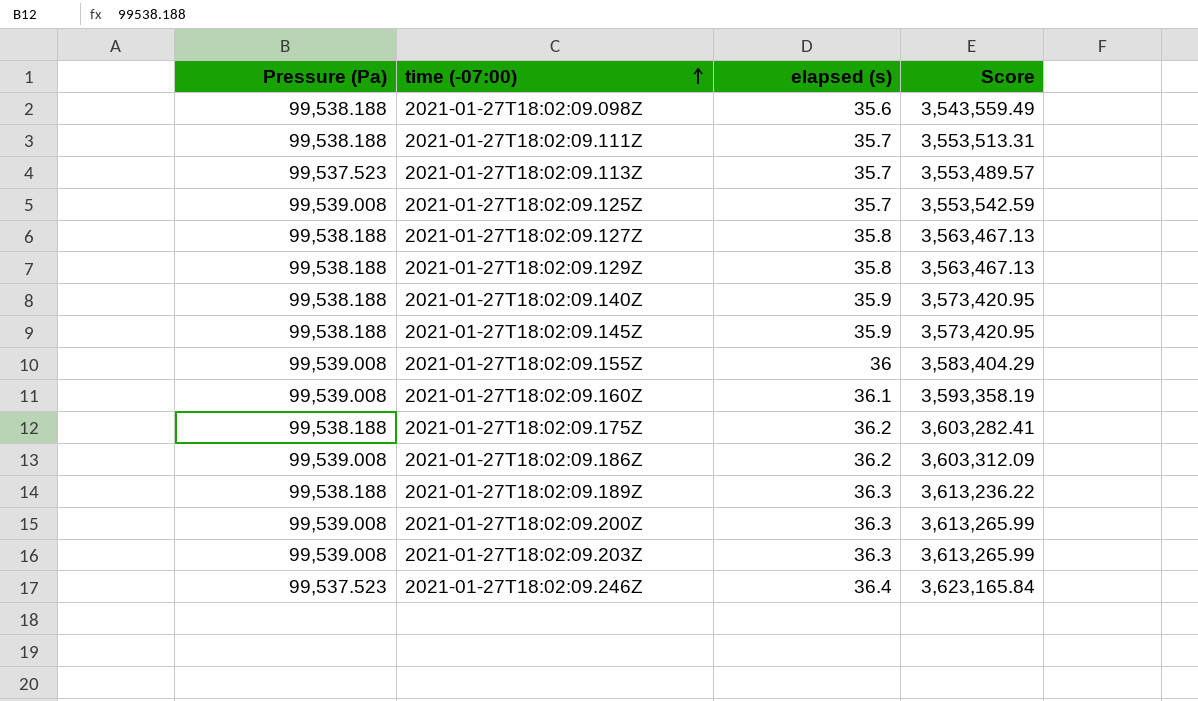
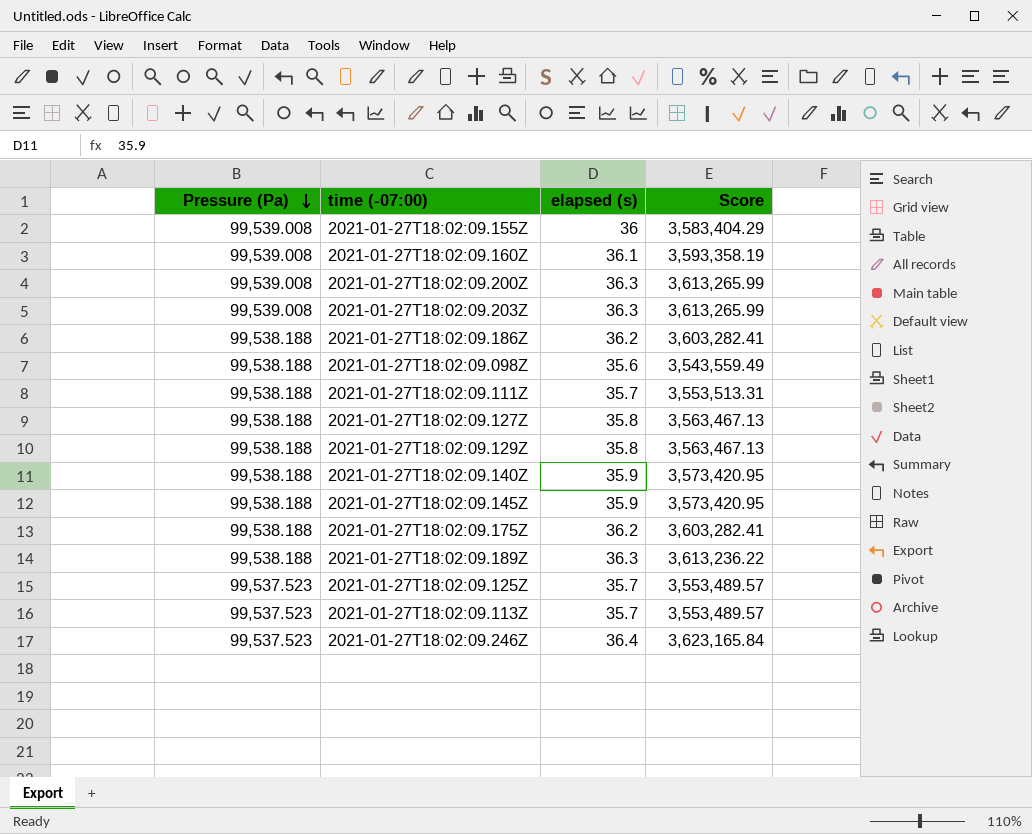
row order: time (-07:00) ascending -> Pressure (Pa) descending
2021-01-27T18:02:09.186Z | Pressure (Pa): 99,539.008 -> 99,538.188
2021-01-27T18:02:09.186Z | Score: 3,603,312.09 -> 3,603,282.41
2021-01-27T18:02:09.125Z | Pressure (Pa): 99,539.008 -> 99,537.523
2021-01-27T18:02:09.125Z | Score: 3,553,542.59 -> 3,553,489.57

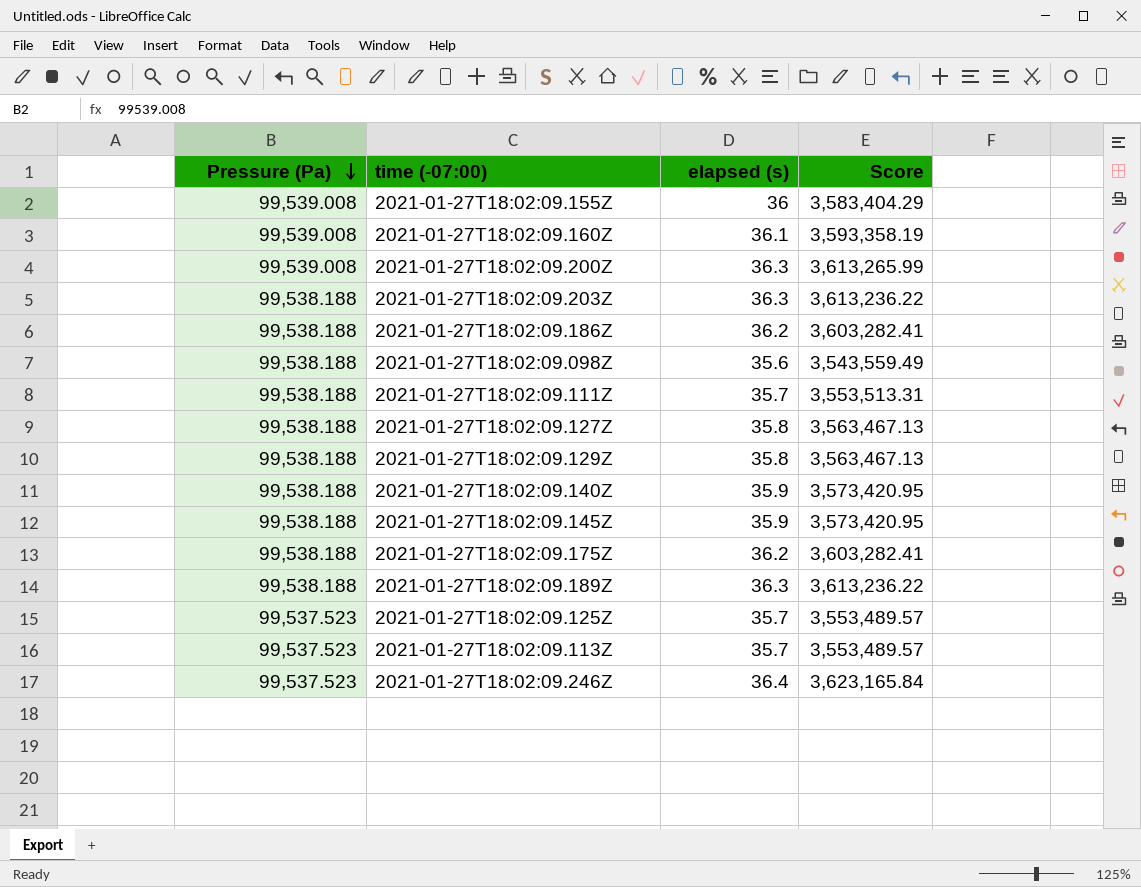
2021-01-27T18:02:09.203Z | Pressure (Pa): 99,539.008 -> 99,538.188
2021-01-27T18:02:09.203Z | Score: 3,613,265.99 -> 3,613,236.22

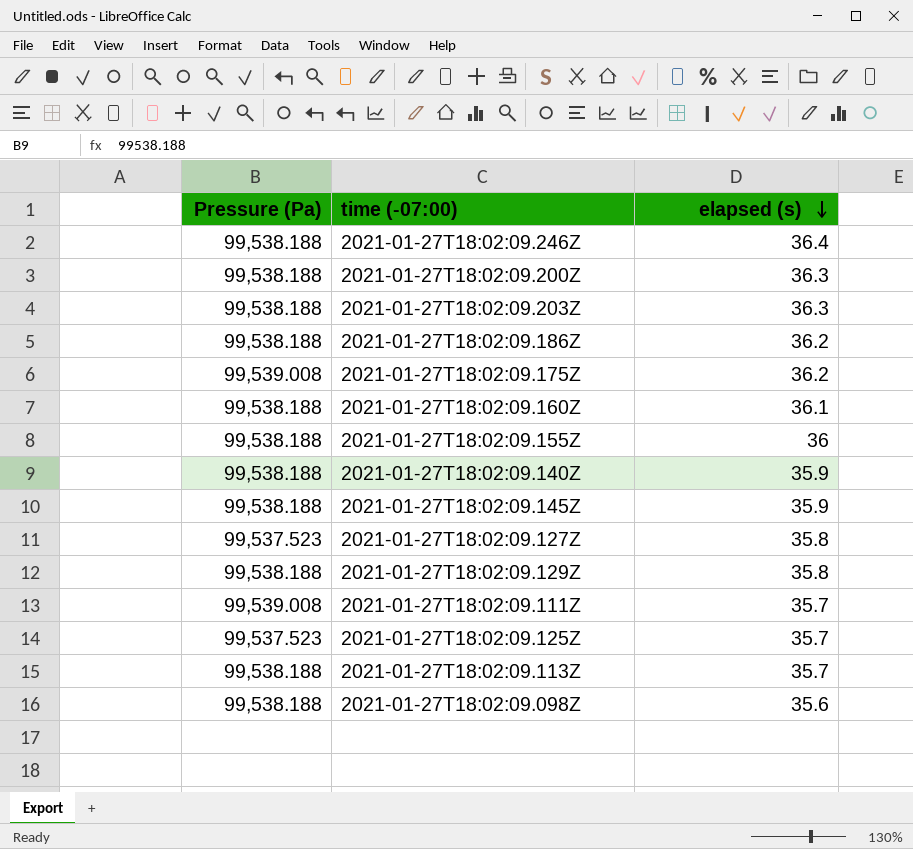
row order: Pressure (Pa) descending -> elapsed (s) descending
column Score | formula: [Pressure (Pa)] * [elapsed (s)] -> none
row 2021-01-27T18:02:09.189Z: 99,538.188 | 36.3 | 3,613,236.22 -> none
2021-01-27T18:02:09.246Z | Pressure (Pa): 99,537.523 -> 99,538.188
2021-01-27T18:02:09.200Z | Pressure (Pa): 99,539.008 -> 99,538.188
2021-01-27T18:02:09.175Z | Pressure (Pa): 99,538.188 -> 99,539.008
2021-01-27T18:02:09.160Z | Pressure (Pa): 99,539.008 -> 99,538.188
2021-01-27T18:02:09.155Z | Pressure (Pa): 99,539.008 -> 99,538.188
2021-01-27T18:02:09.127Z | Pressure (Pa): 99,538.188 -> 99,537.523
2021-01-27T18:02:09.111Z | Pressure (Pa): 99,538.188 -> 99,539.008
2021-01-27T18:02:09.113Z | Pressure (Pa): 99,537.523 -> 99,538.188

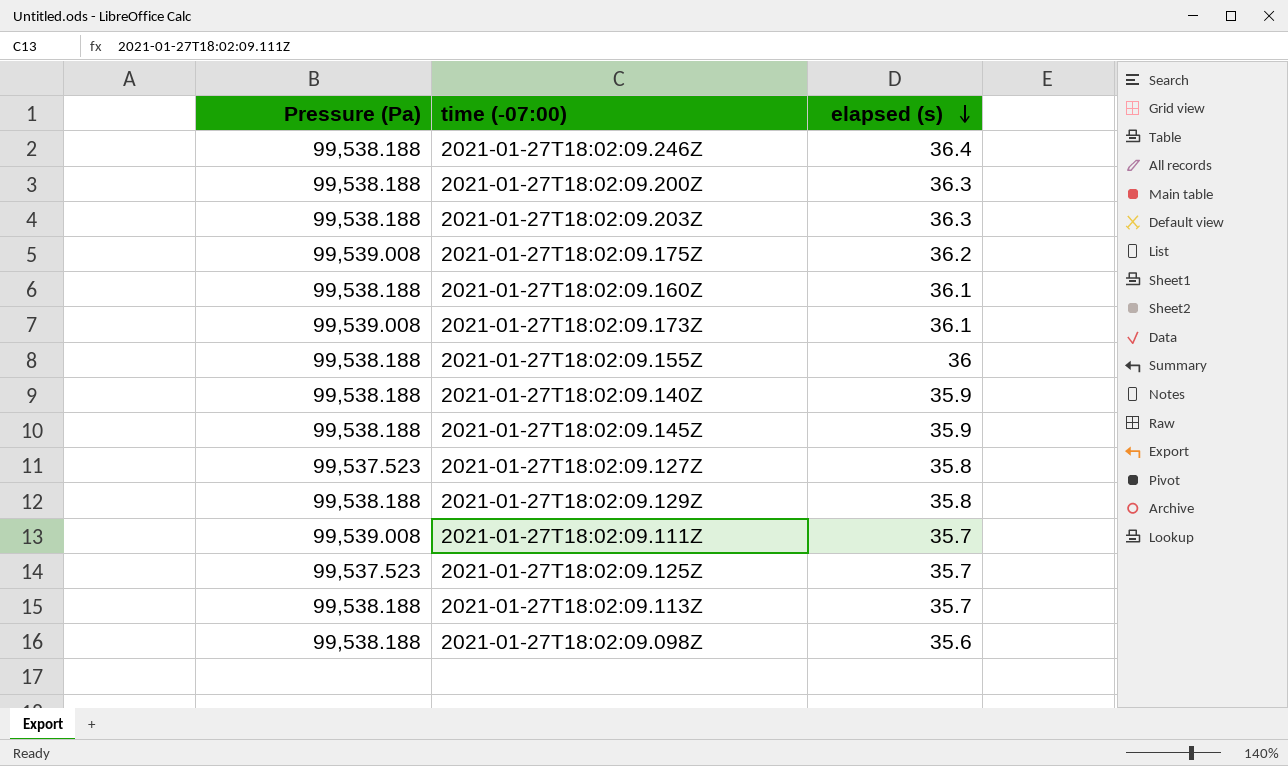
row 2021-01-27T18:02:09.186Z: 99,538.188 | 36.2 -> none
row 2021-01-27T18:02:09.173Z: none -> 99,539.008 | 36.1

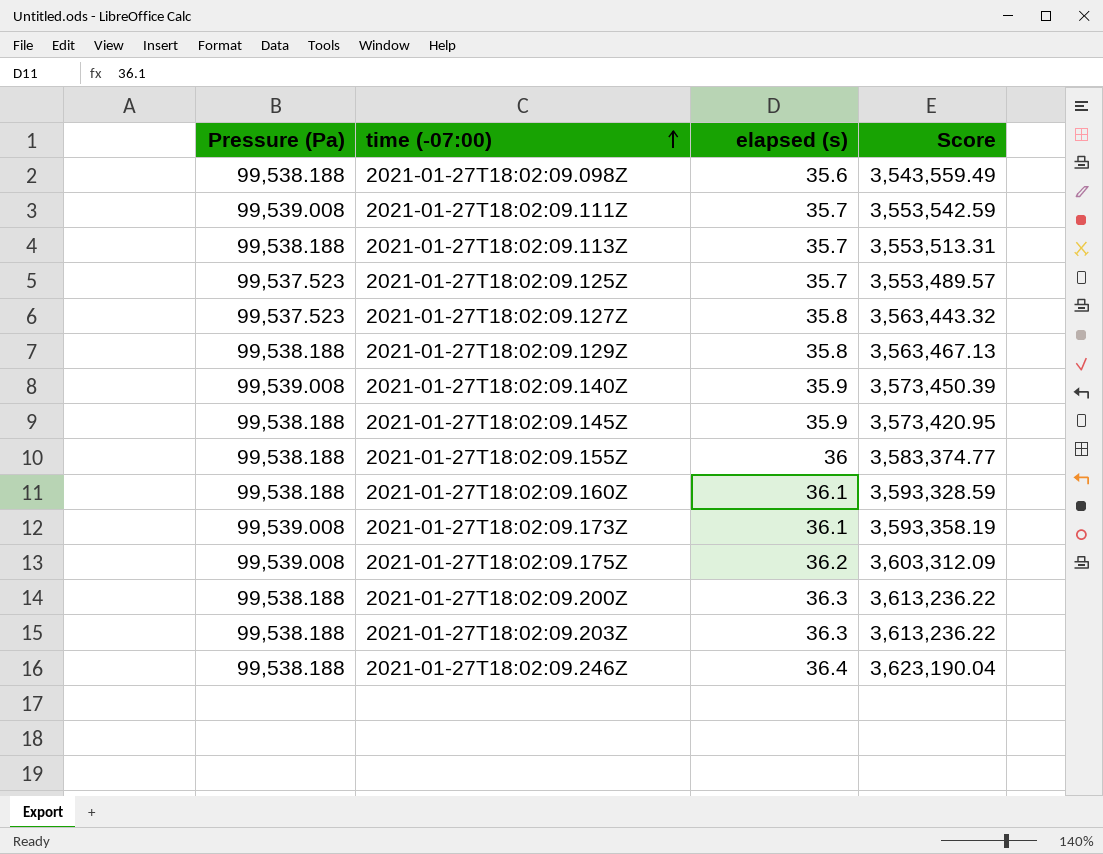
row order: elapsed (s) descending -> time (-07:00) ascending
column Score | formula: none -> [Pressure (Pa)] * [elapsed (s)]
2021-01-27T18:02:09.140Z | Pressure (Pa): 99,538.188 -> 99,539.008

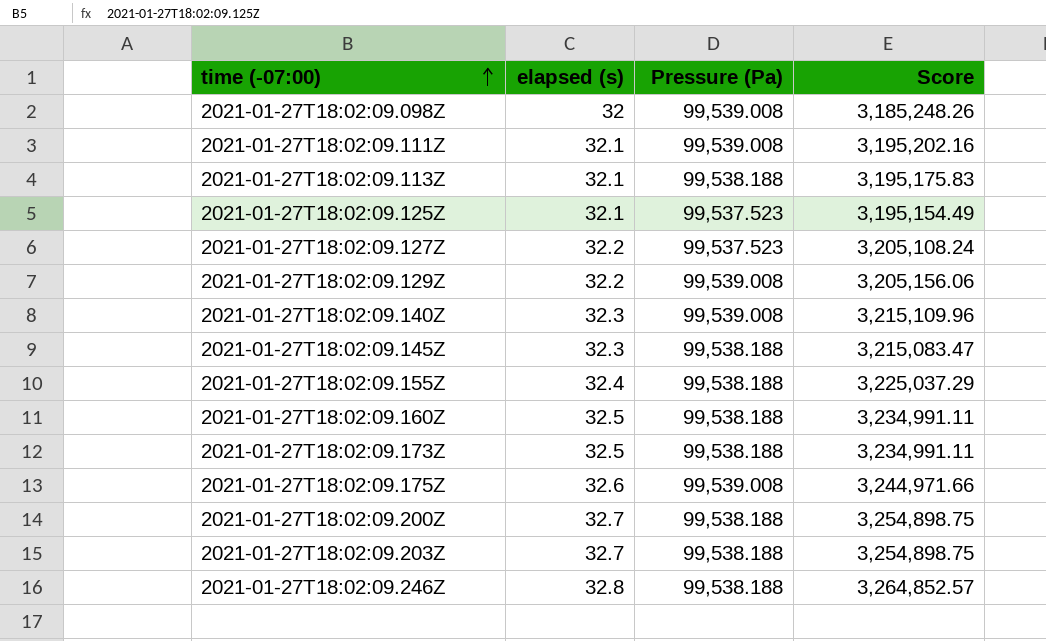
column Pressure (Pa) | position: 1 -> 3
2021-01-27T18:02:09.098Z | elapsed (s): 35.6 -> 32
2021-01-27T18:02:09.098Z | Pressure (Pa): 99,538.188 -> 99,539.008
2021-01-27T18:02:09.098Z | Score: 3,543,559.49 -> 3,185,248.26
2021-01-27T18:02:09.111Z | elapsed (s): 35.7 -> 32.1
2021-01-27T18:02:09.111Z | Score: 3,553,542.59 -> 3,195,202.16
2021-01-27T18:02:09.113Z | elapsed (s): 35.7 -> 32.1
2021-01-27T18:02:09.113Z | Score: 3,553,513.31 -> 3,195,175.83
2021-01-27T18:02:09.125Z | elapsed (s): 35.7 -> 32.1
2021-01-27T18:02:09.125Z | Score: 3,553,489.57 -> 3,195,154.49
2021-01-27T18:02:09.127Z | elapsed (s): 35.8 -> 32.2
2021-01-27T18:02:09.127Z | Score: 3,563,443.32 -> 3,205,108.24
2021-01-27T18:02:09.129Z | elapsed (s): 35.8 -> 32.2
2021-01-27T18:02:09.129Z | Pressure (Pa): 99,538.188 -> 99,539.008
2021-01-27T18:02:09.129Z | Score: 3,563,467.13 -> 3,205,156.06
2021-01-27T18:02:09.140Z | elapsed (s): 35.9 -> 32.3
2021-01-27T18:02:09.140Z | Score: 3,573,450.39 -> 3,215,109.96
2021-01-27T18:02:09.145Z | elapsed (s): 35.9 -> 32.3
2021-01-27T18:02:09.145Z | Score: 3,573,420.95 -> 3,215,083.47
2021-01-27T18:02:09.155Z | elapsed (s): 36 -> 32.4
2021-01-27T18:02:09.155Z | Score: 3,583,374.77 -> 3,225,037.29
2021-01-27T18:02:09.160Z | elapsed (s): 36.1 -> 32.5
2021-01-27T18:02:09.160Z | Score: 3,593,328.59 -> 3,234,991.11
2021-01-27T18:02:09.173Z | elapsed (s): 36.1 -> 32.5
2021-01-27T18:02:09.173Z | Pressure (Pa): 99,539.008 -> 99,538.188
2021-01-27T18:02:09.173Z | Score: 3,593,358.19 -> 3,234,991.11
2021-01-27T18:02:09.175Z | elapsed (s): 36.2 -> 32.6
2021-01-27T18:02:09.175Z | Score: 3,603,312.09 -> 3,244,971.66
2021-01-27T18:02:09.200Z | elapsed (s): 36.3 -> 32.7
2021-01-27T18:02:09.200Z | Score: 3,613,236.22 -> 3,254,898.75
2021-01-27T18:02:09.203Z | elapsed (s): 36.3 -> 32.7
2021-01-27T18:02:09.203Z | Score: 3,613,236.22 -> 3,254,898.75
2021-01-27T18:02:09.246Z | elapsed (s): 36.4 -> 32.8
2021-01-27T18:02:09.246Z | Score: 3,623,190.04 -> 3,264,852.57

